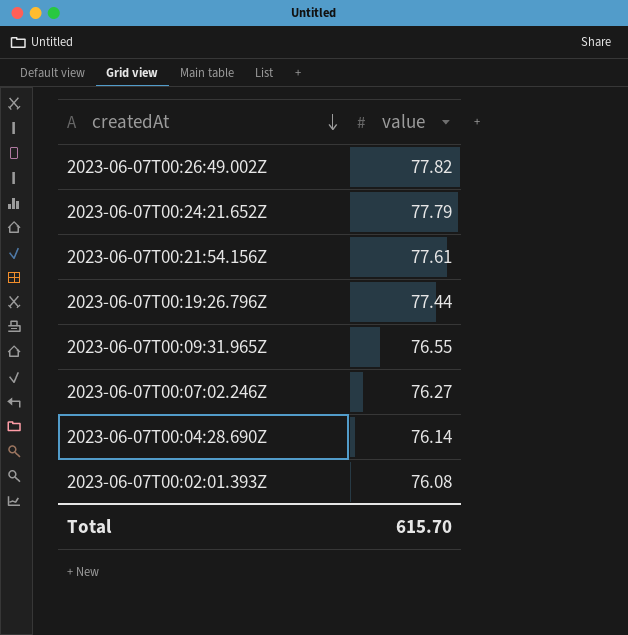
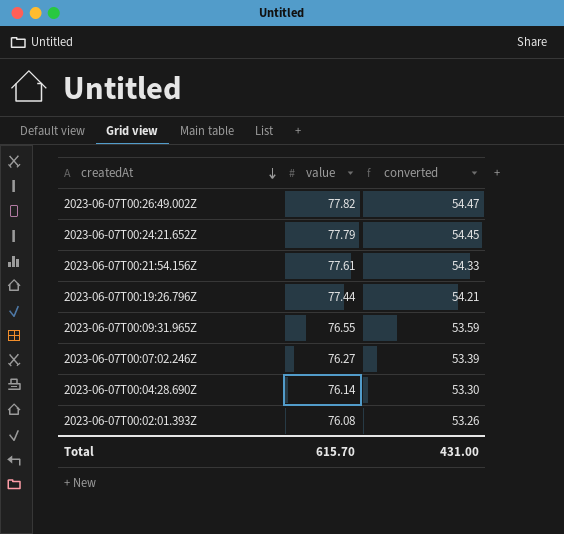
column converted | formula: none -> [value] * 0.7

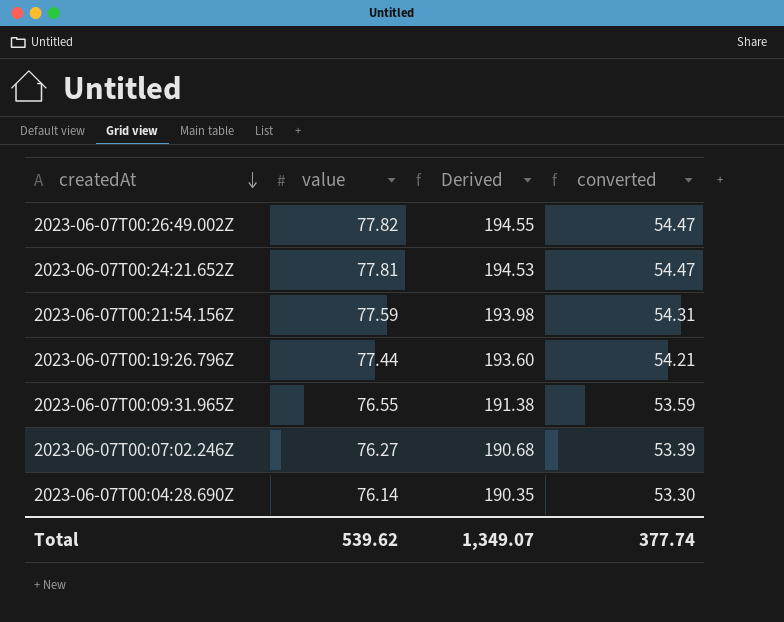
column Derived | formula: none -> [value] * 2.5
row 2023-06-07T00:02:01.393Z: 76.08 | 53.26 -> none
2023-06-07T00:24:21.652Z | value: 77.79 -> 77.81
2023-06-07T00:24:21.652Z | converted: 54.45 -> 54.47
2023-06-07T00:21:54.156Z | value: 77.61 -> 77.59
2023-06-07T00:21:54.156Z | converted: 54.33 -> 54.31
Total | value: 615.70 -> 539.62
Total | converted: 431.00 -> 377.74

